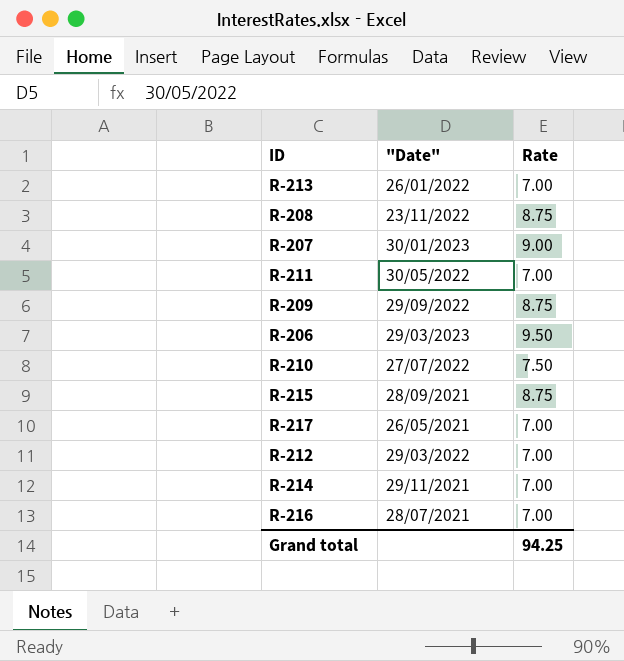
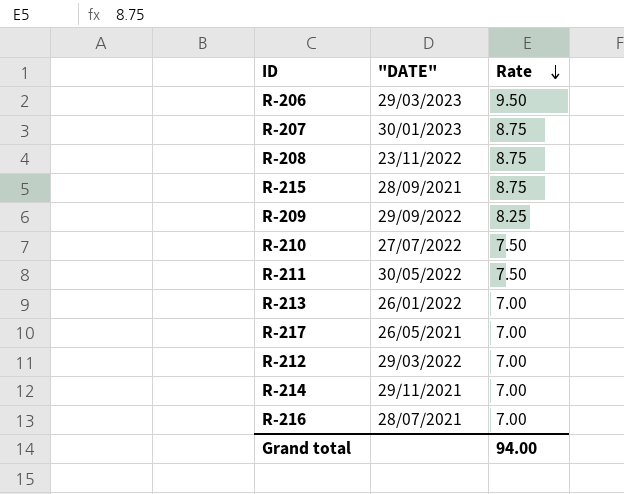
row order: none -> Rate descending
column name: "Date" -> "DATE"
R-207 | Rate: 9.00 -> 8.75
R-209 | Rate: 8.75 -> 8.25
R-211 | Rate: 7.00 -> 7.50
Grand total | Rate: 94.25 -> 94.00

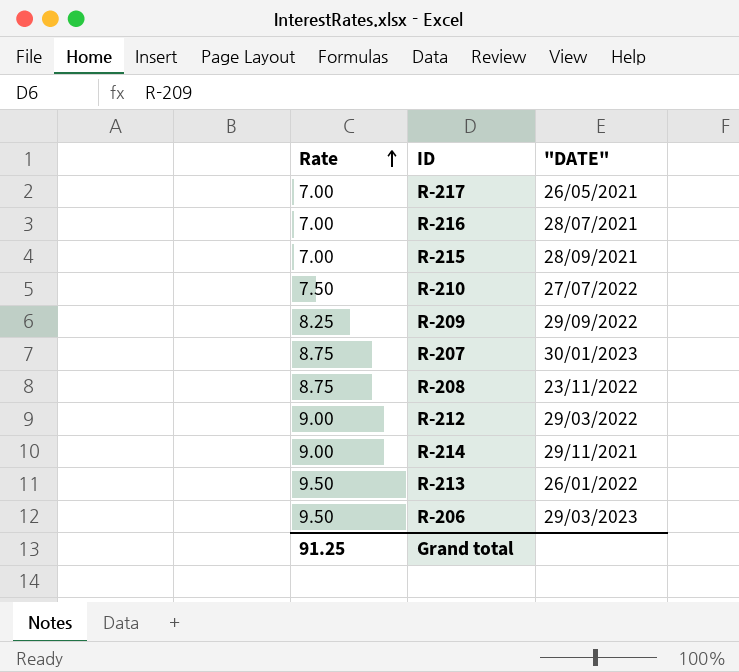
row order: Rate descending -> Rate ascending
column Rate | position: 3 -> 1
row R-211: 30/05/2022 | 7.50 -> none
R-215 | Rate: 8.75 -> 7.00
R-212 | Rate: 7.00 -> 9.00
R-214 | Rate: 7.00 -> 9.00
R-213 | Rate: 7.00 -> 9.50
Grand total | Rate: 94.00 -> 91.25

